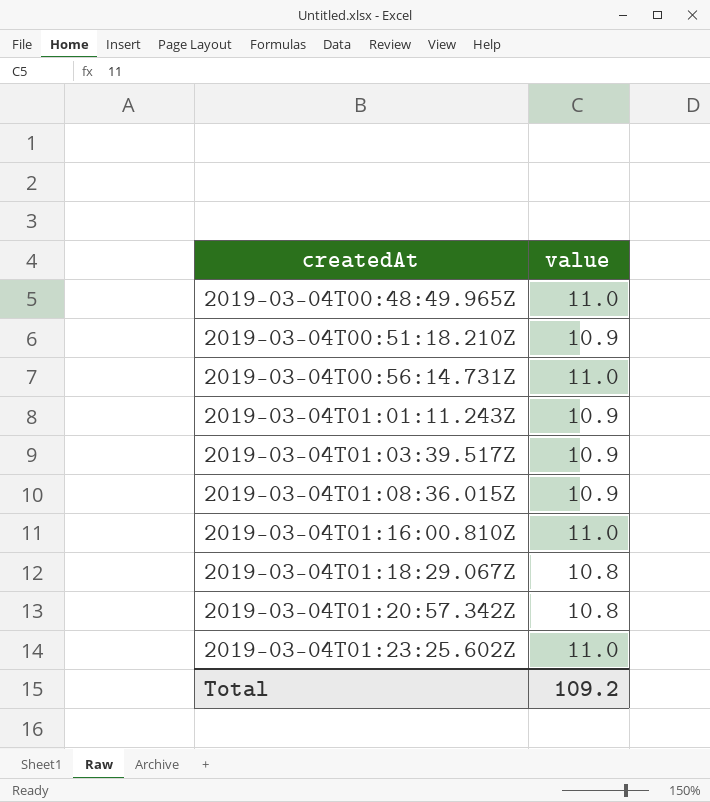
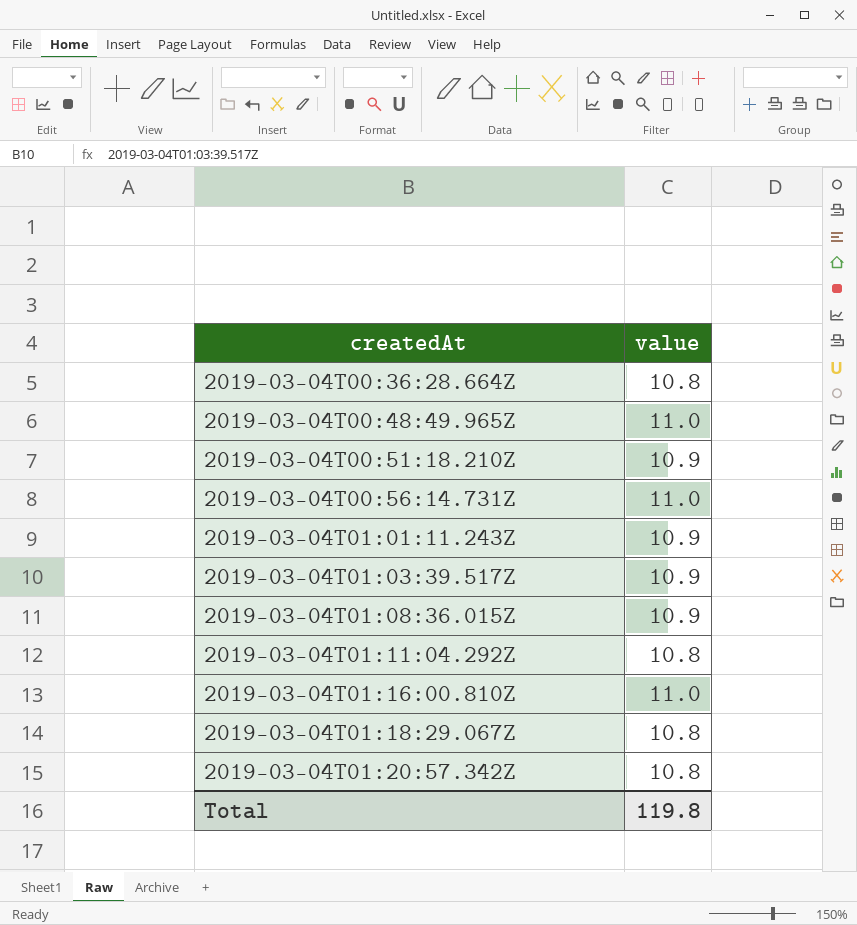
row 2019-03-04T01:23:25.602Z: 11.0 -> none
row 2019-03-04T00:36:28.664Z: none -> 10.8
row 2019-03-04T01:11:04.292Z: none -> 10.8
Total | value: 109.2 -> 119.8

